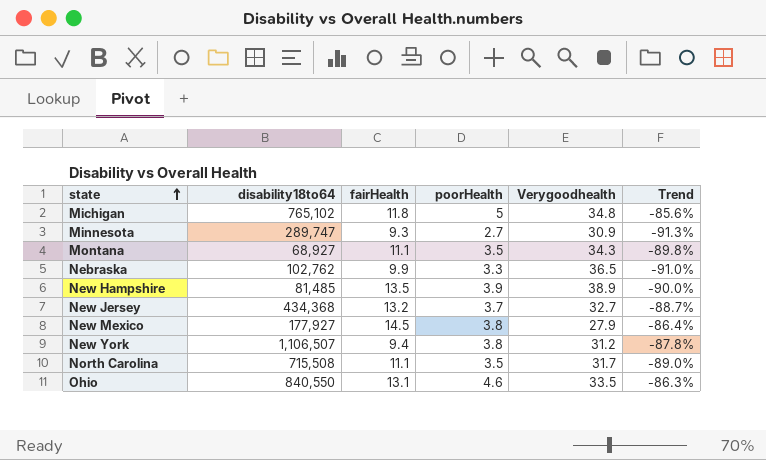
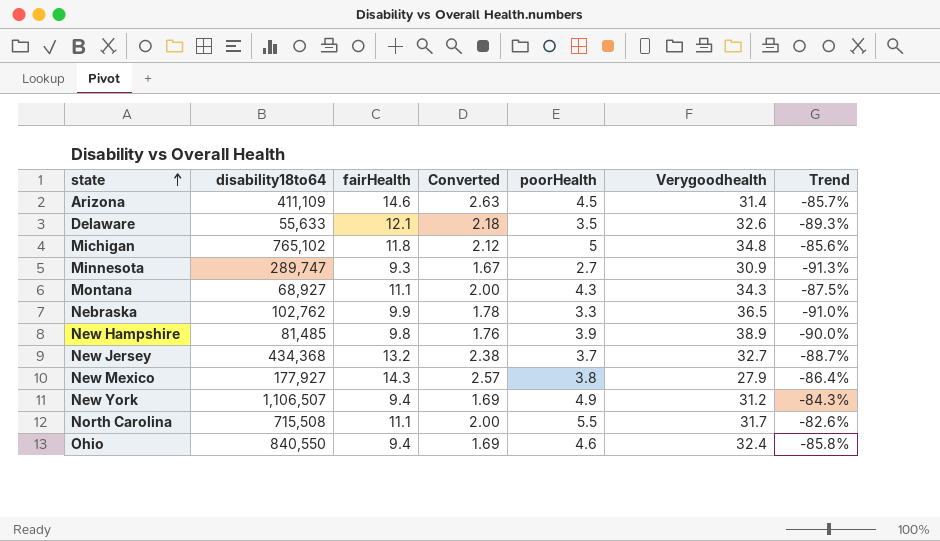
column Converted | formula: none -> [fairHealth] * 0.18
row Arizona: none -> 411,109 | 14.6 | 2.63 | 4.5 | 31.4 | -85.7%
row Delaware: none -> 55,633 | 12.1 | 2.18 | 3.5 | 32.6 | -89.3%
Montana | poorHealth: 3.5 -> 4.3
Montana | Trend: -89.8% -> -87.5%
New Hampshire | fairHealth: 13.5 -> 9.8
New Mexico | fairHealth: 14.5 -> 14.3
New York | poorHealth: 3.8 -> 4.9
New York | Trend: -87.8% -> -84.3%
North Carolina | poorHealth: 3.5 -> 5.5
North Carolina | Trend: -89.0% -> -82.6%
Ohio | fairHealth: 13.1 -> 9.4
Ohio | Verygoodhealth: 33.5 -> 32.4
Ohio | Trend: -86.3% -> -85.8%

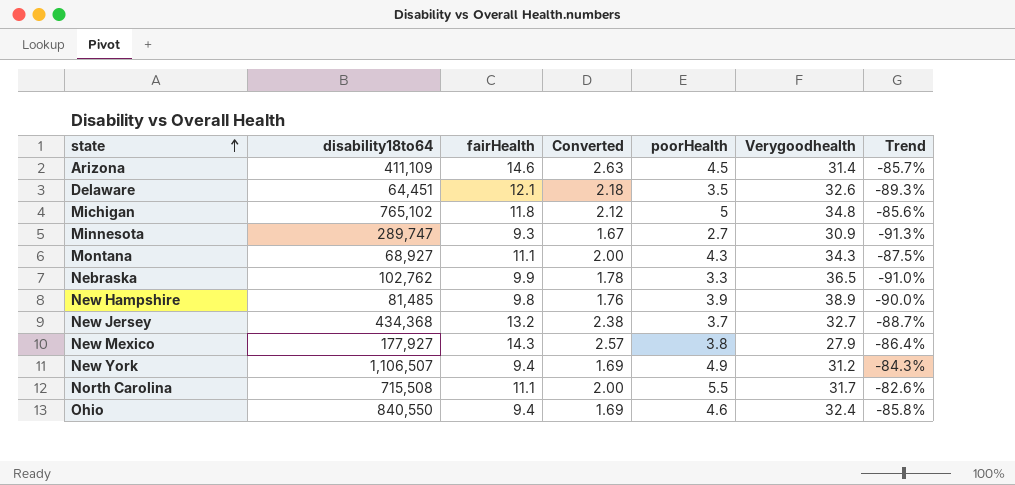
Delaware | disability18to64: 55,633 -> 64,451

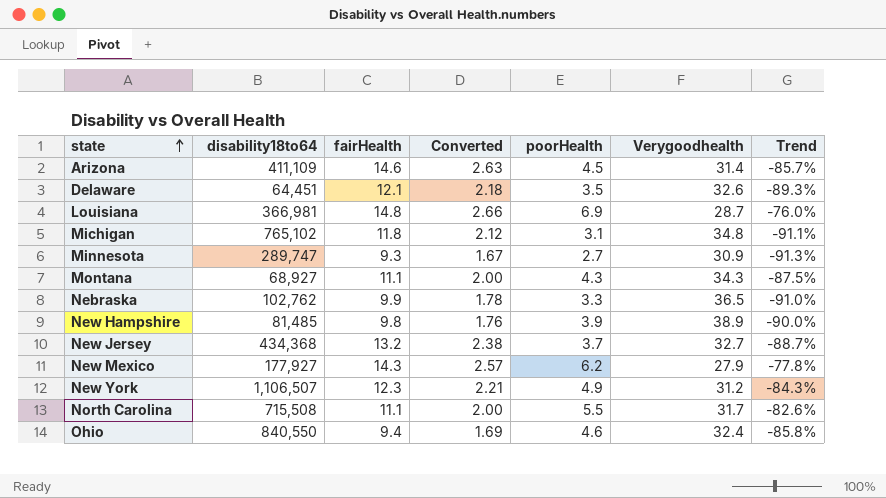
row Louisiana: none -> 366,981 | 14.8 | 2.66 | 6.9 | 28.7 | -76.0%
Michigan | poorHealth: 5 -> 3.1
Michigan | Trend: -85.6% -> -91.1%
New Mexico | poorHealth: 3.8 -> 6.2
New Mexico | Trend: -86.4% -> -77.8%
New York | fairHealth: 9.4 -> 12.3
New York | Converted: 1.69 -> 2.21

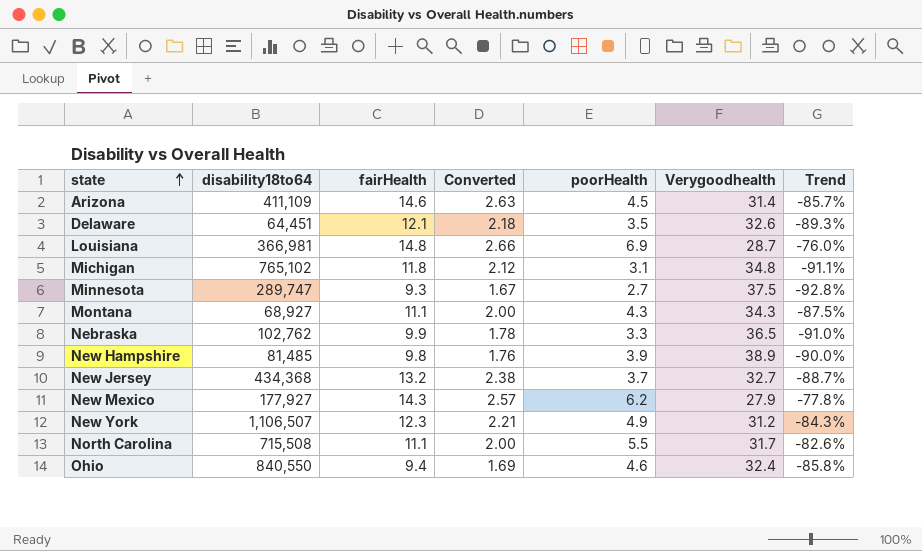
Minnesota | Verygoodhealth: 30.9 -> 37.5
Minnesota | Trend: -91.3% -> -92.8%

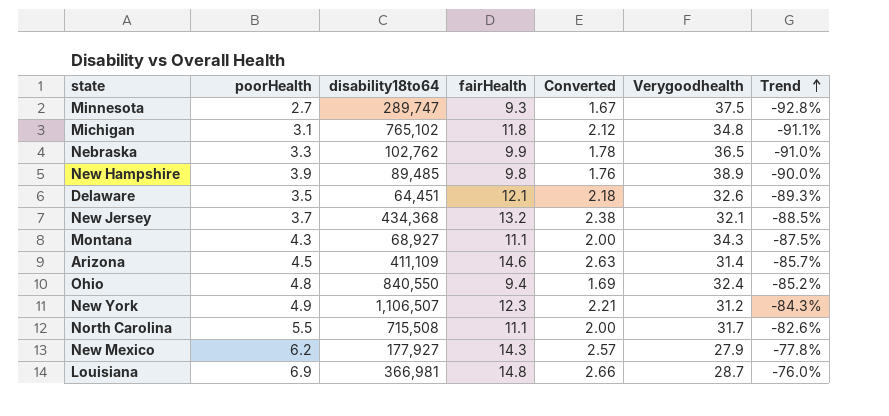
row order: state ascending -> Trend ascending
column poorHealth | position: 5 -> 2
New Hampshire | disability18to64: 81,485 -> 89,485
New Jersey | Verygoodhealth: 32.7 -> 32.1
New Jersey | Trend: -88.7% -> -88.5%
Ohio | poorHealth: 4.6 -> 4.8
Ohio | Trend: -85.8% -> -85.2%

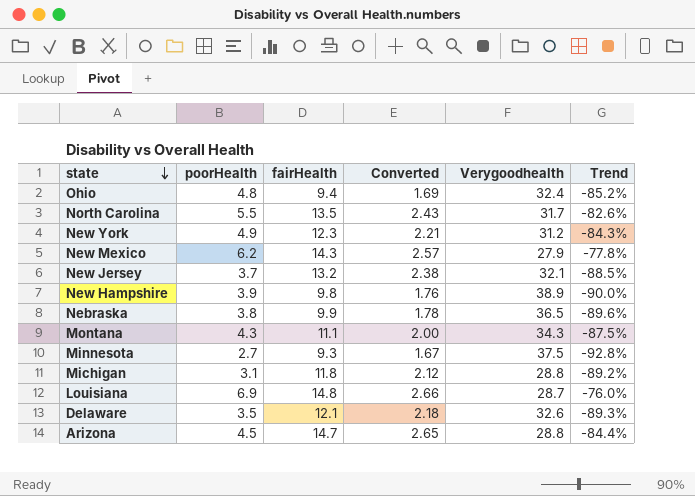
row order: Trend ascending -> state descending
column disability18to64 | position: 3 -> none
North Carolina | fairHealth: 11.1 -> 13.5
North Carolina | Converted: 2.00 -> 2.43
Nebraska | poorHealth: 3.3 -> 3.8
Nebraska | Trend: -91.0% -> -89.6%
Michigan | Verygoodhealth: 34.8 -> 28.8
Michigan | Trend: -91.1% -> -89.2%
Arizona | fairHealth: 14.6 -> 14.7
Arizona | Converted: 2.63 -> 2.65
Arizona | Verygoodhealth: 31.4 -> 28.8
Arizona | Trend: -85.7% -> -84.4%

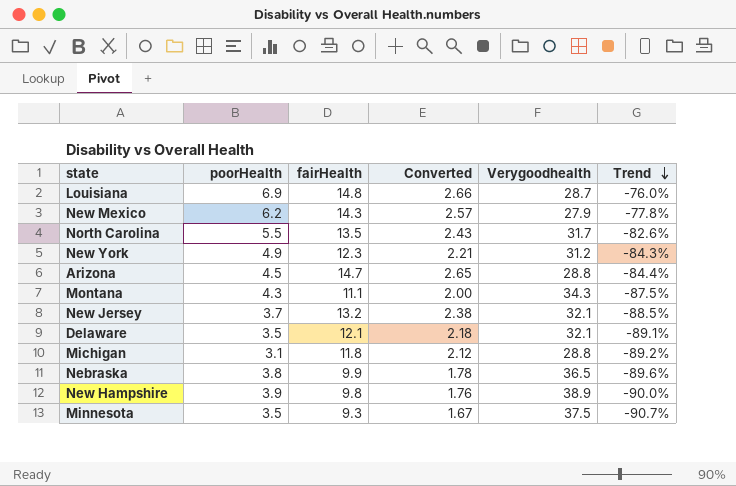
row order: state descending -> Trend descending
row Ohio: 4.8 | 9.4 | 1.69 | 32.4 | -85.2% -> none
Delaware | Verygoodhealth: 32.6 -> 32.1
Delaware | Trend: -89.3% -> -89.1%
Minnesota | poorHealth: 2.7 -> 3.5
Minnesota | Trend: -92.8% -> -90.7%

